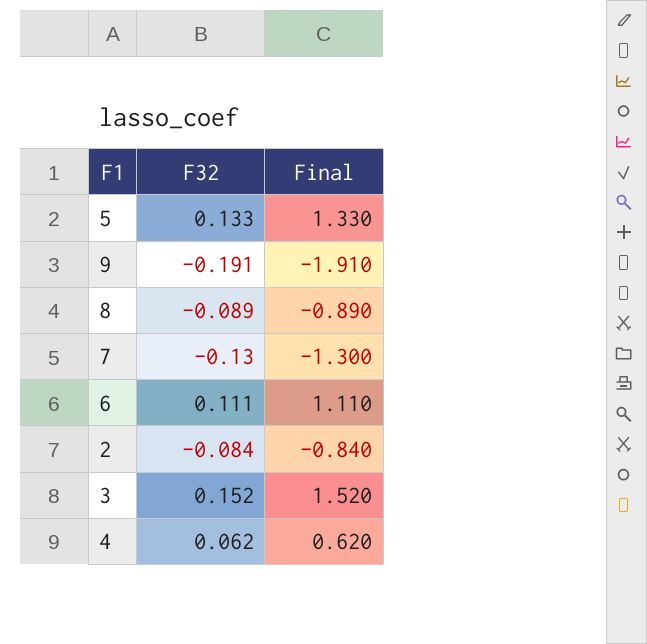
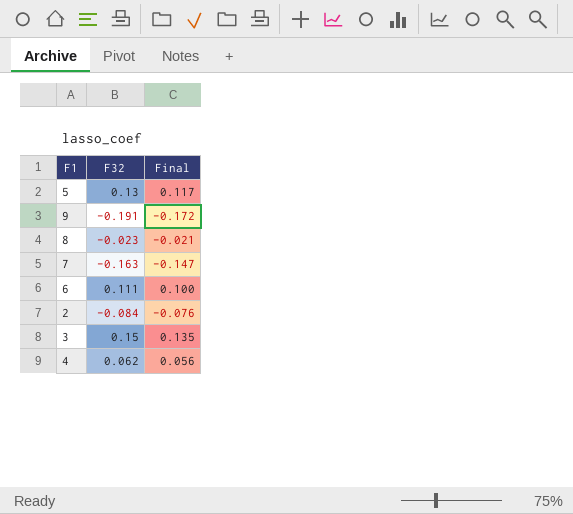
column Final | formula: [F32] * 10 -> [F32] * 0.9
5 | F32: 0.133 -> 0.13
8 | F32: -0.089 -> -0.023
7 | F32: -0.13 -> -0.163
3 | F32: 0.152 -> 0.15

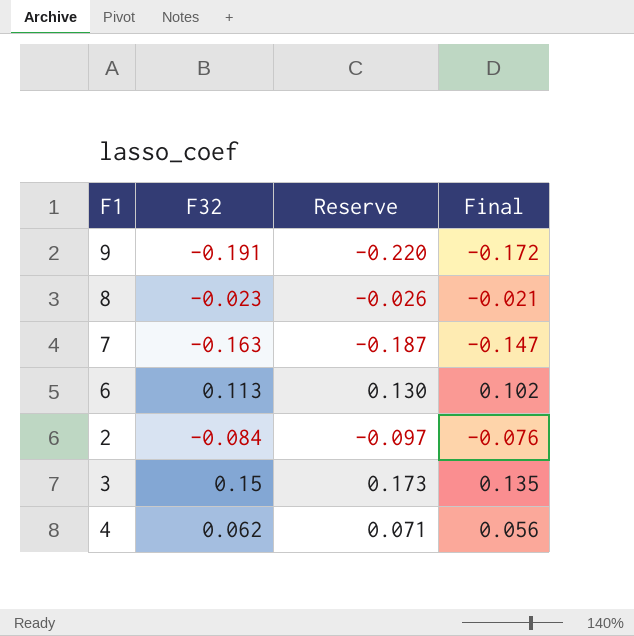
column Reserve | formula: none -> [F32] * 1.15
row 5: 0.13 | 0.117 -> none
6 | F32: 0.111 -> 0.113
6 | Final: 0.100 -> 0.102

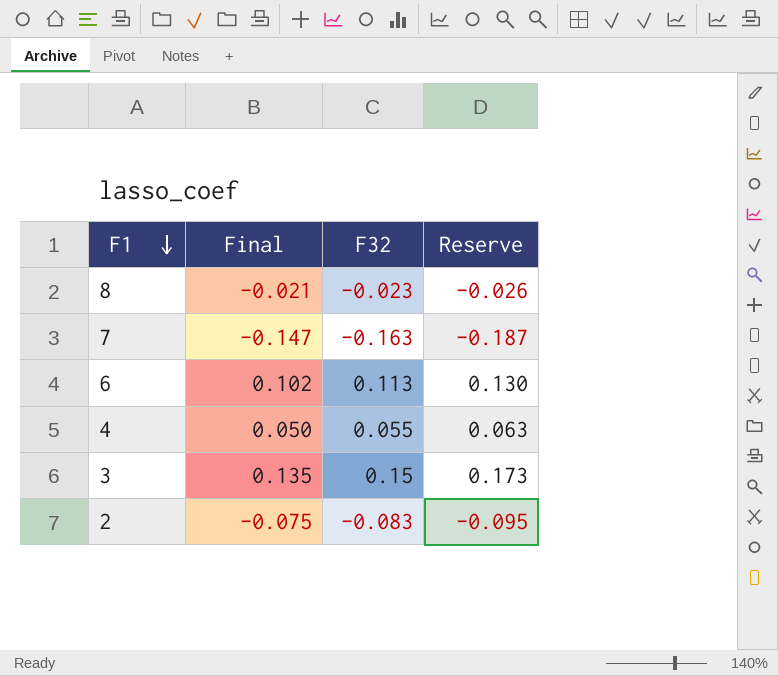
row order: none -> F1 descending
column Final | position: 4 -> 2
row 9: -0.191 | -0.220 | -0.172 -> none
4 | Final: 0.056 -> 0.050
4 | F32: 0.062 -> 0.055
4 | Reserve: 0.071 -> 0.063
2 | Final: -0.076 -> -0.075
2 | F32: -0.084 -> -0.083
2 | Reserve: -0.097 -> -0.095

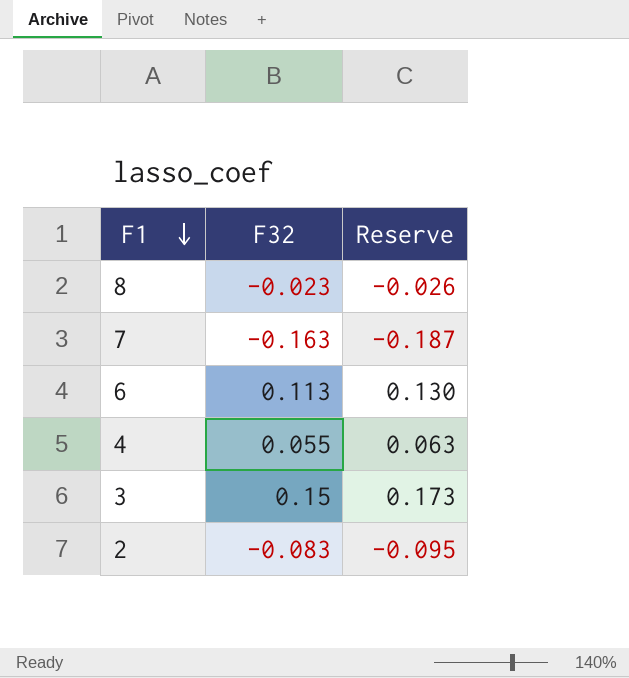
column Final | formula: [F32] * 0.9 -> none

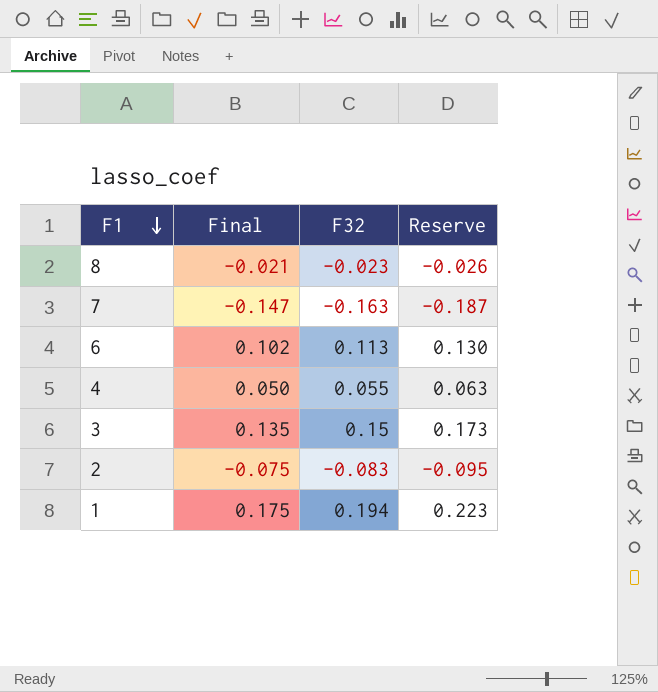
column Final | formula: none -> [F32] * 0.9
row 1: none -> 0.175 | 0.194 | 0.223

